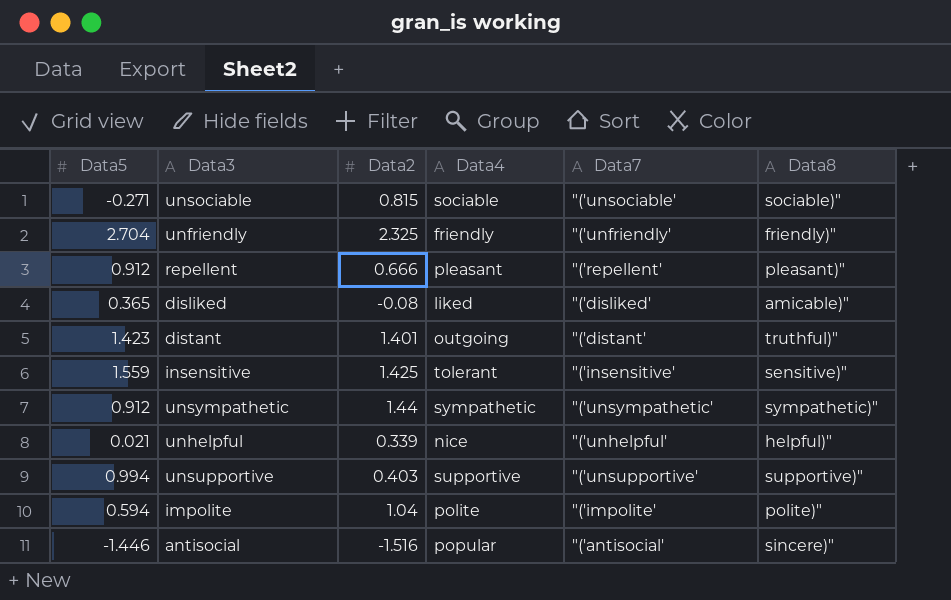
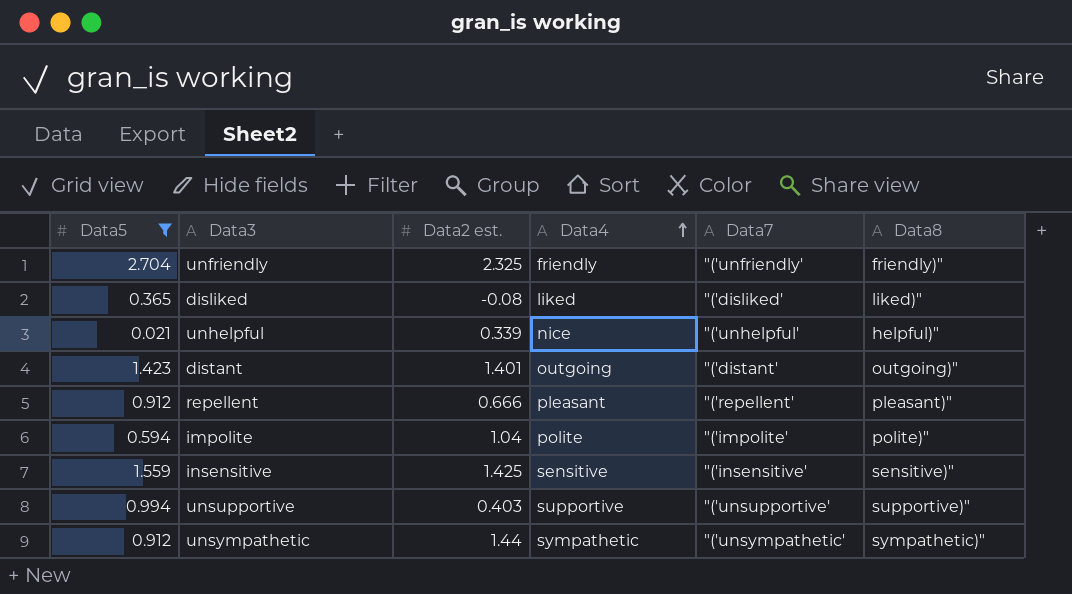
filter: none -> Data5 >= 0.021
row order: none -> Data4 ascending
column name: Data2 -> Data2 est.
disliked | Data8: amicable)" -> liked)"
distant | Data8: truthful)" -> outgoing)"
insensitive | Data4: tolerant -> sensitive

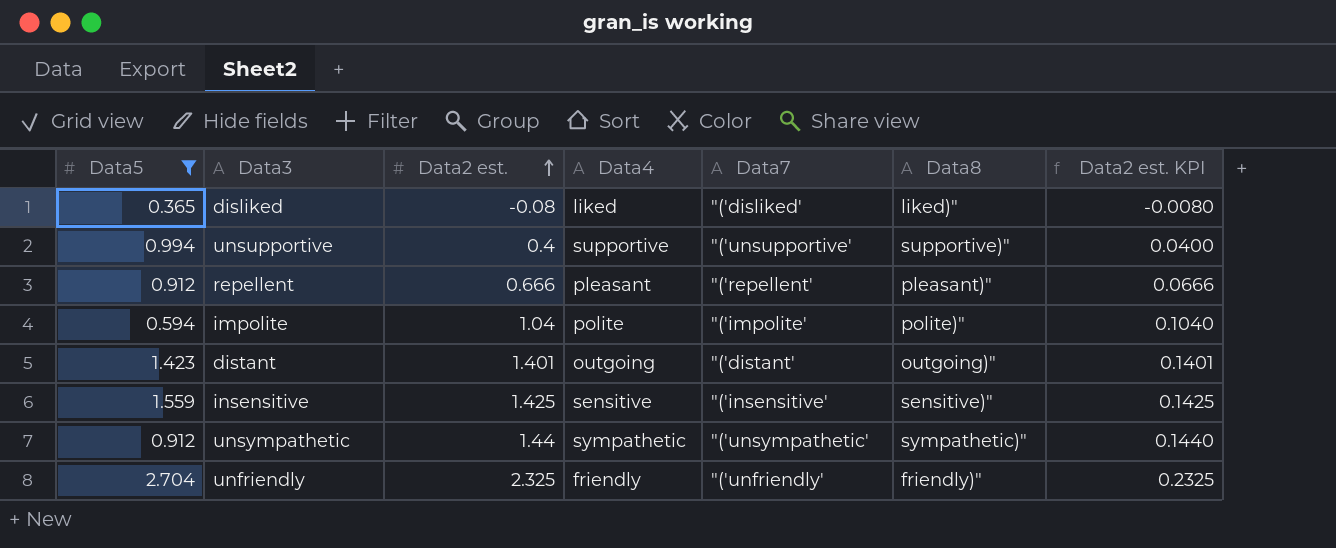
row order: Data4 ascending -> Data2 est. ascending
column Data2 est. KPI | formula: none -> [Data2 est.] * 0.1
row unhelpful: 0.021 | 0.339 | nice | "('unhelpful' | helpful)" -> none
unsupportive | Data2 est.: 0.403 -> 0.4

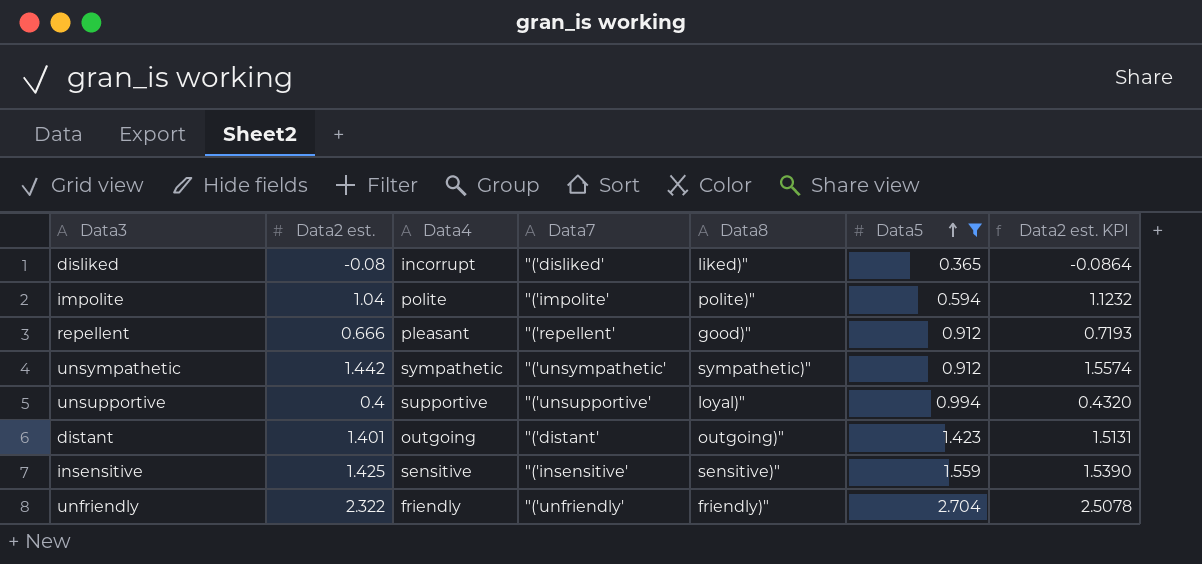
row order: Data2 est. ascending -> Data5 ascending
column Data5 | position: 1 -> 6
column Data2 est. KPI | formula: [Data2 est.] * 0.1 -> [Data2 est.] * 1.08
disliked | Data4: liked -> incorrupt
repellent | Data8: pleasant)" -> good)"
unsympathetic | Data2 est.: 1.44 -> 1.442
unsupportive | Data8: supportive)" -> loyal)"
unfriendly | Data2 est.: 2.325 -> 2.322

